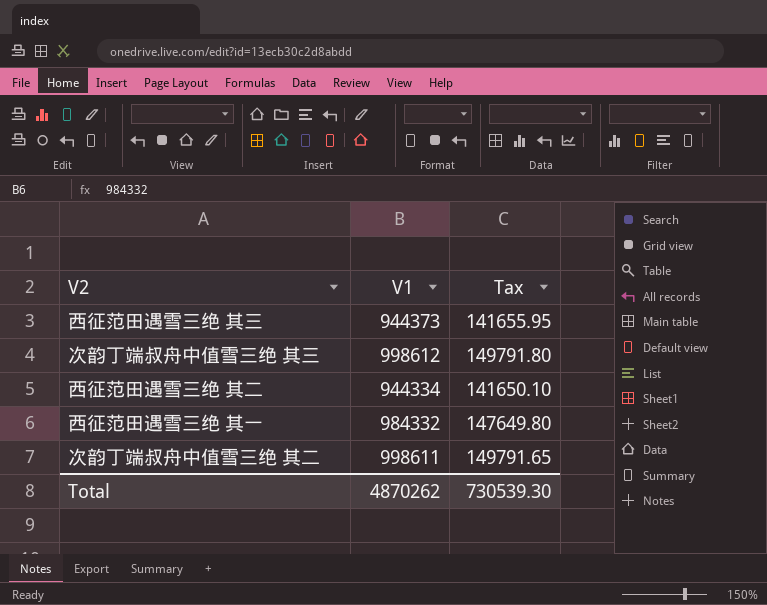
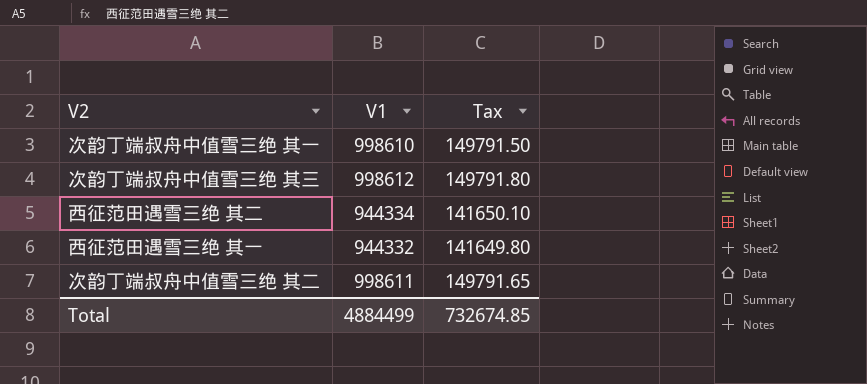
row 西征范田遇雪三绝 其三: 944373 | 141655.95 -> none
row 次韵丁端叔舟中值雪三绝 其一: none -> 998610 | 149791.50
西征范田遇雪三绝 其一 | V1: 984332 -> 944332
西征范田遇雪三绝 其一 | Tax: 147649.80 -> 141649.80
Total | V1: 4870262 -> 4884499
Total | Tax: 730539.30 -> 732674.85

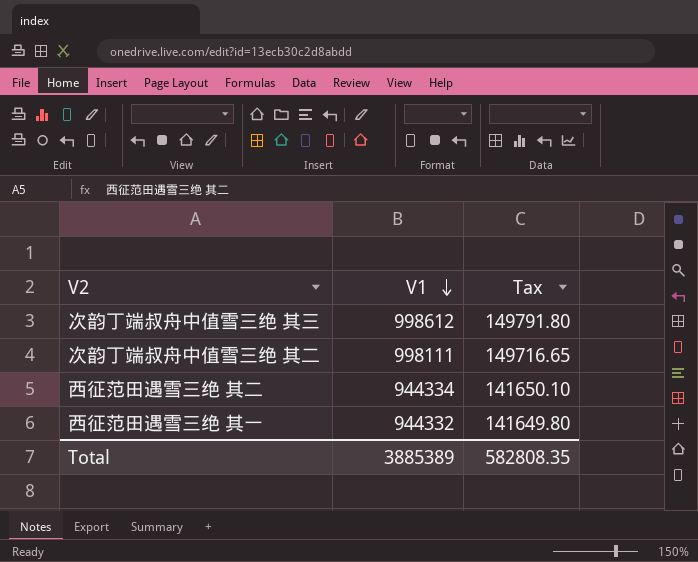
row order: none -> V1 descending
row 次韵丁端叔舟中值雪三绝 其一: 998610 | 149791.50 -> none
次韵丁端叔舟中值雪三绝 其二 | V1: 998611 -> 998111
次韵丁端叔舟中值雪三绝 其二 | Tax: 149791.65 -> 149716.65
Total | V1: 4884499 -> 3885389
Total | Tax: 732674.85 -> 582808.35

